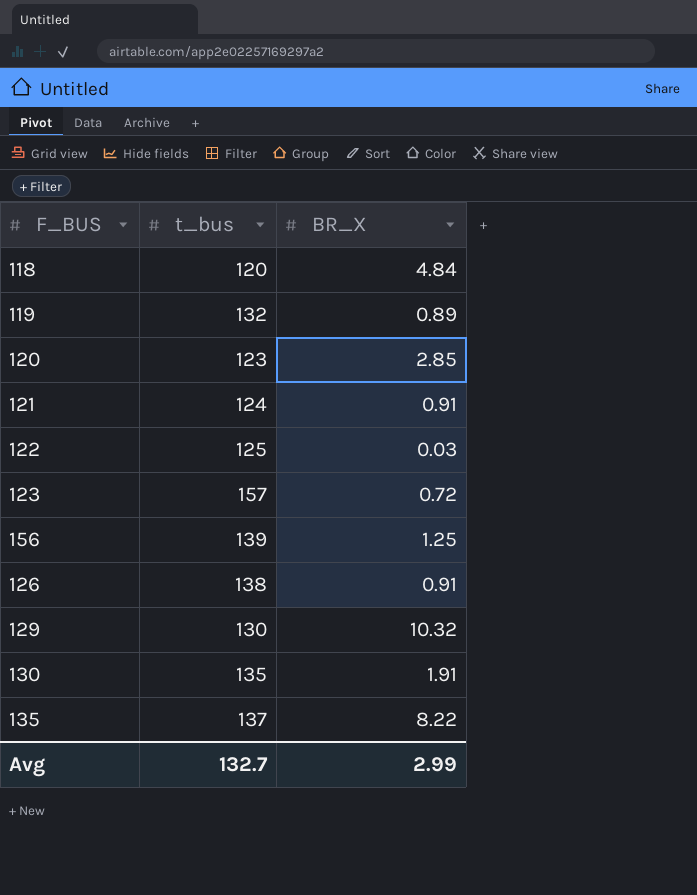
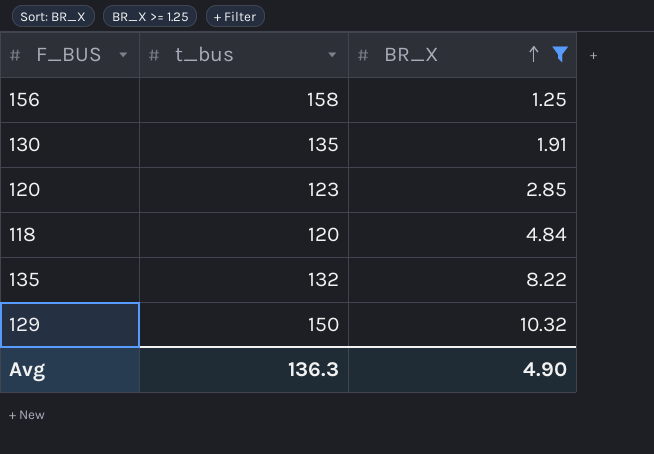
filter: none -> BR_X >= 1.25
row order: none -> BR_X ascending
156 | t_bus: 139 -> 158
135 | t_bus: 137 -> 132
129 | t_bus: 130 -> 150
Avg | t_bus: 132.7 -> 136.3
Avg | BR_X: 2.99 -> 4.90

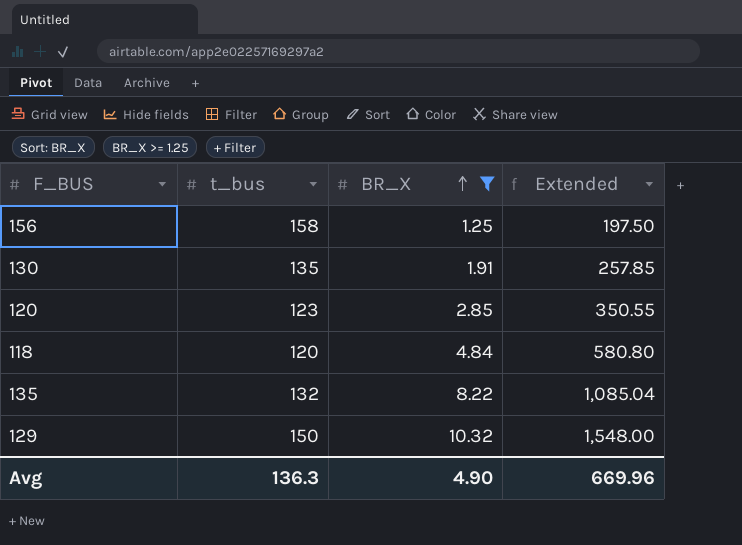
column Extended | formula: none -> [t_bus] * [BR_X]

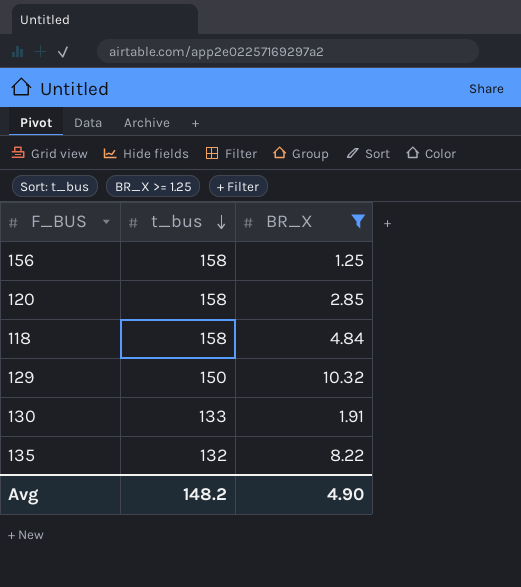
row order: BR_X ascending -> t_bus descending
column Extended | formula: [t_bus] * [BR_X] -> none
120 | t_bus: 123 -> 158
118 | t_bus: 120 -> 158
130 | t_bus: 135 -> 133
Avg | t_bus: 136.3 -> 148.2

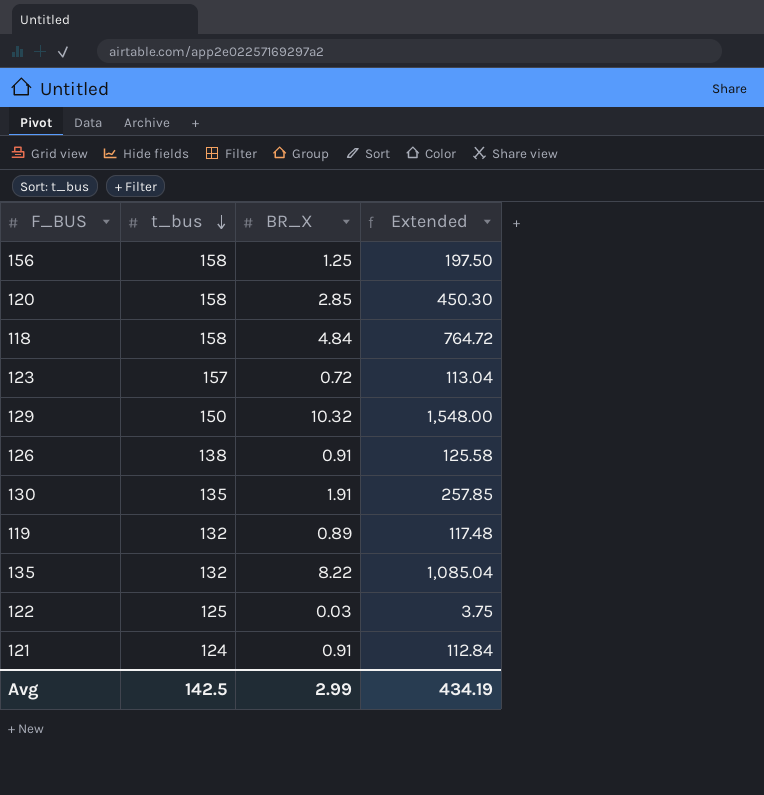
filter: BR_X >= 1.25 -> none
column Extended | formula: none -> [t_bus] * [BR_X]
130 | t_bus: 133 -> 135
Avg | t_bus: 148.2 -> 142.5
Avg | BR_X: 4.90 -> 2.99

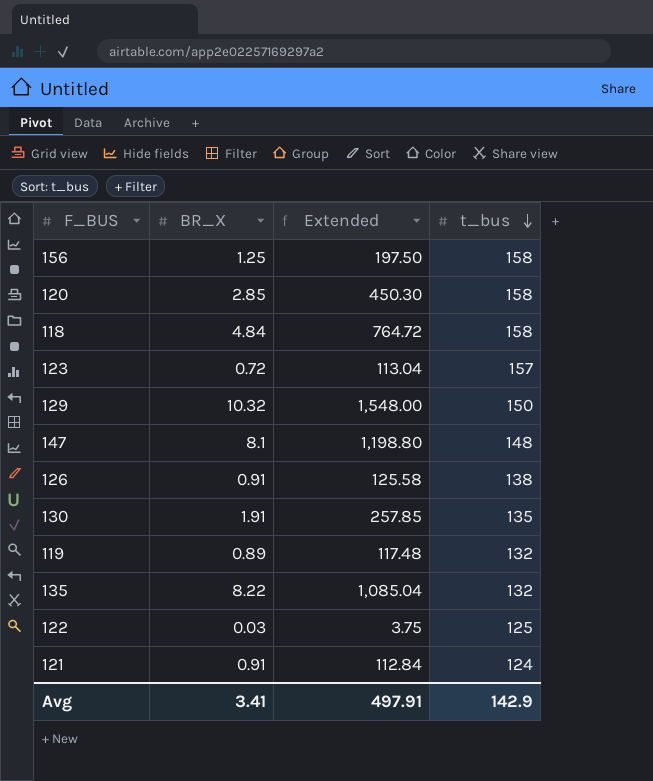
column t_bus | position: 2 -> 4
row 147: none -> 8.1 | 1,198.80 | 148
Avg | BR_X: 2.99 -> 3.41
Avg | Extended: 434.19 -> 497.91
Avg | t_bus: 142.5 -> 142.9

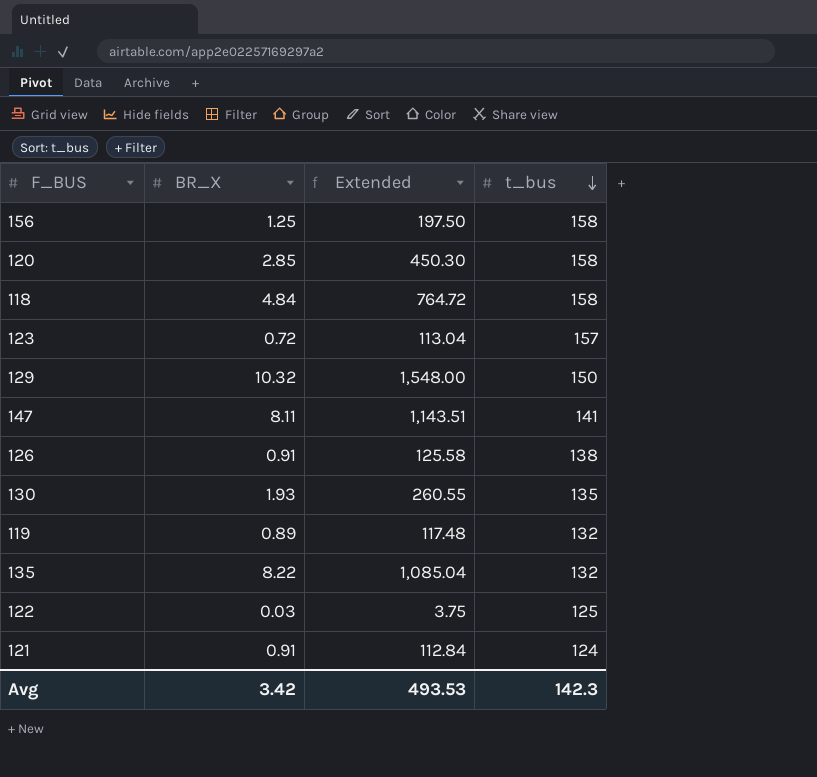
147 | BR_X: 8.1 -> 8.11
147 | Extended: 1,198.80 -> 1,143.51
147 | t_bus: 148 -> 141
130 | BR_X: 1.91 -> 1.93
130 | Extended: 257.85 -> 260.55
Avg | BR_X: 3.41 -> 3.42
Avg | Extended: 497.91 -> 493.53
Avg | t_bus: 142.9 -> 142.3

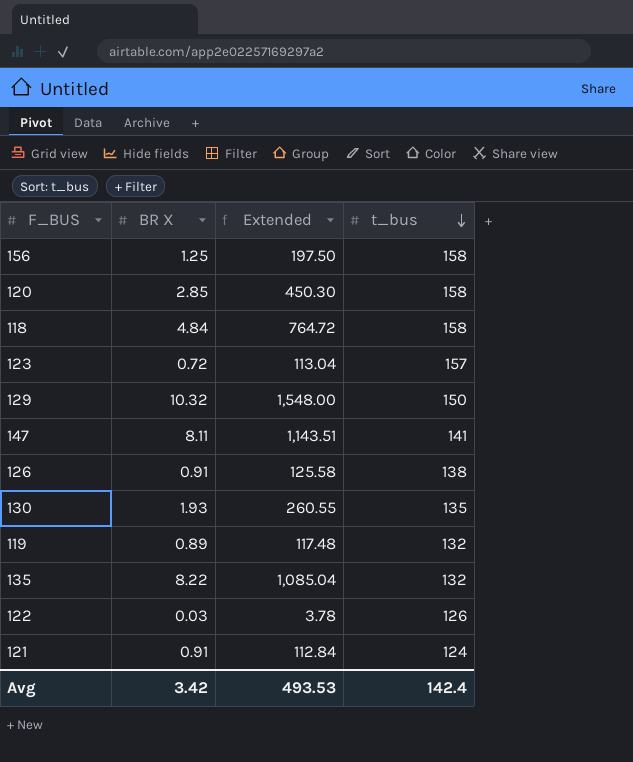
column name: BR_X -> BR X
122 | Extended: 3.75 -> 3.78
122 | t_bus: 125 -> 126
Avg | t_bus: 142.3 -> 142.4

